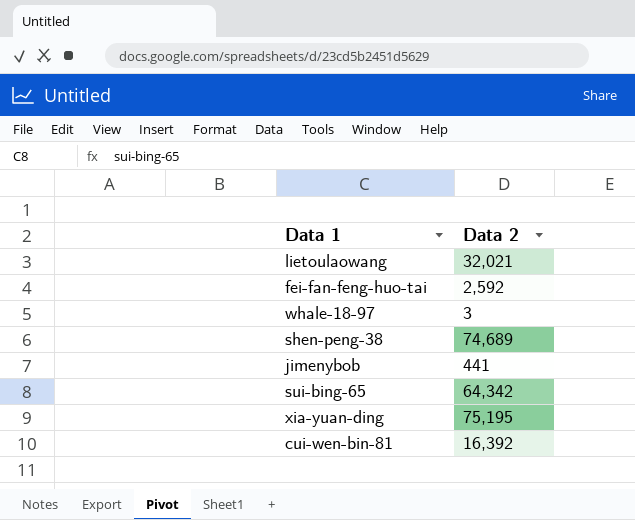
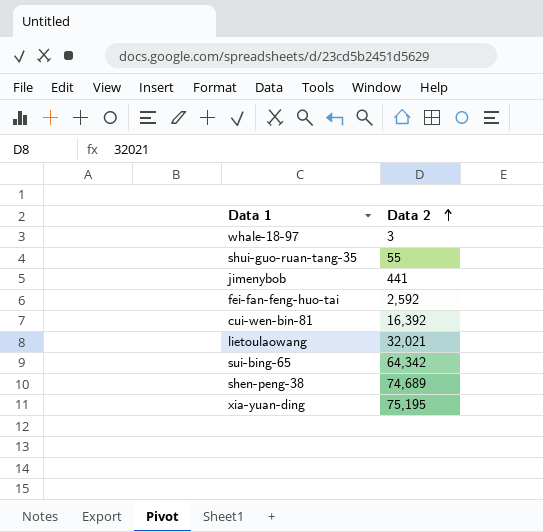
row order: none -> Data 2 ascending
row shui-guo-ruan-tang-35: none -> 55

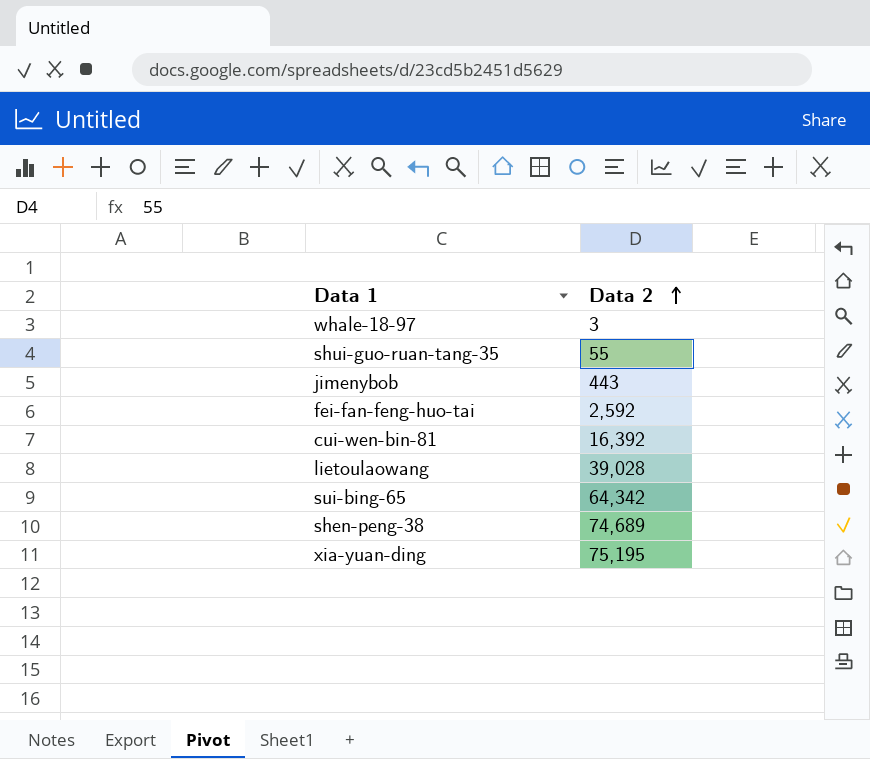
jimenybob | Data 2: 441 -> 443
lietoulaowang | Data 2: 32,021 -> 39,028

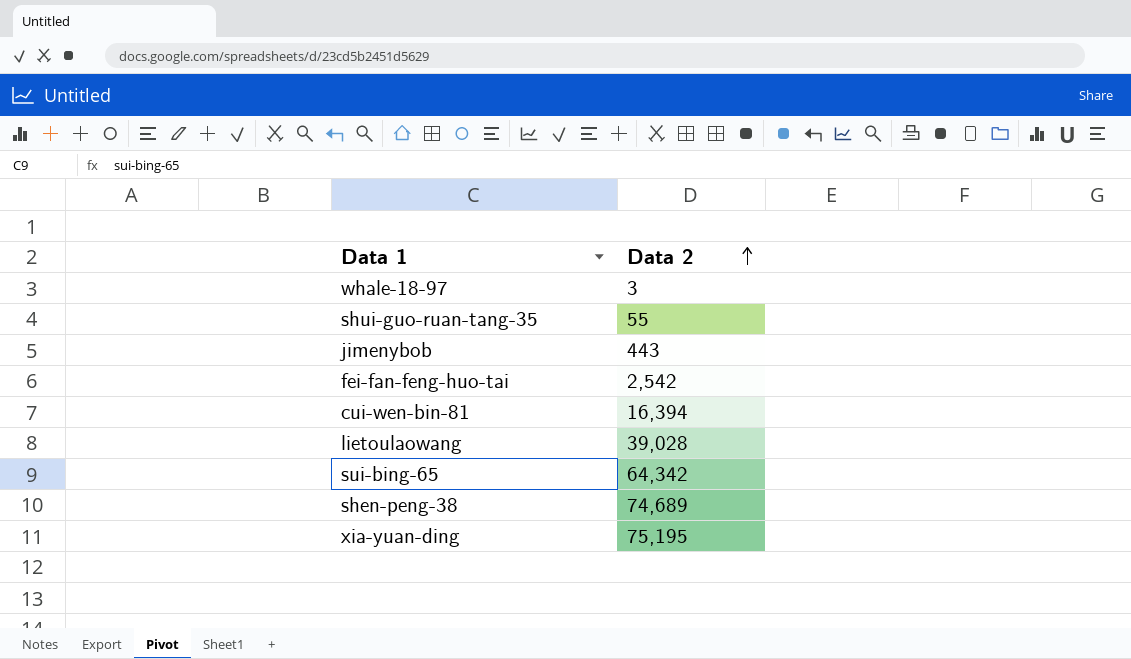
fei-fan-feng-huo-tai | Data 2: 2,592 -> 2,542
cui-wen-bin-81 | Data 2: 16,392 -> 16,394

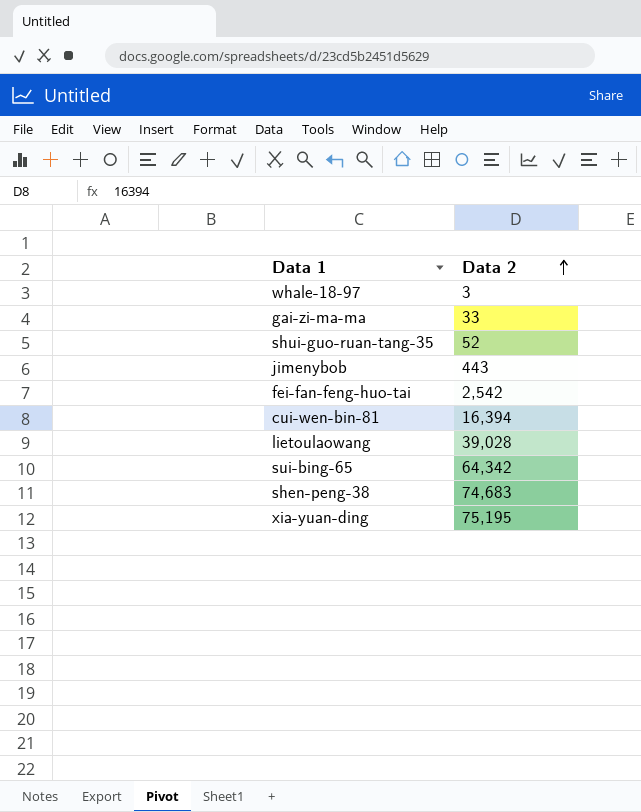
row gai-zi-ma-ma: none -> 33
shui-guo-ruan-tang-35 | Data 2: 55 -> 52
shen-peng-38 | Data 2: 74,689 -> 74,683

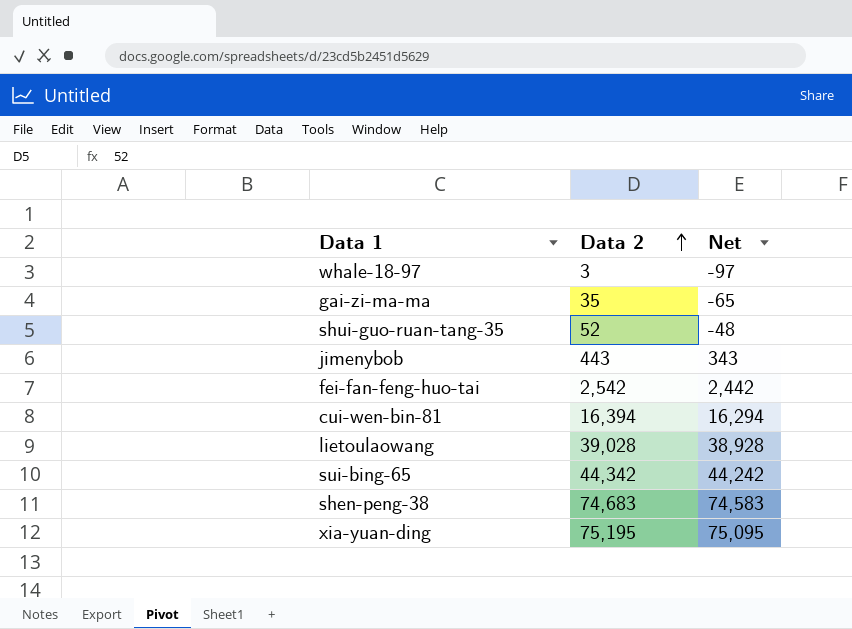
column Net | formula: none -> [Data 2] - 100
gai-zi-ma-ma | Data 2: 33 -> 35
sui-bing-65 | Data 2: 64,342 -> 44,342

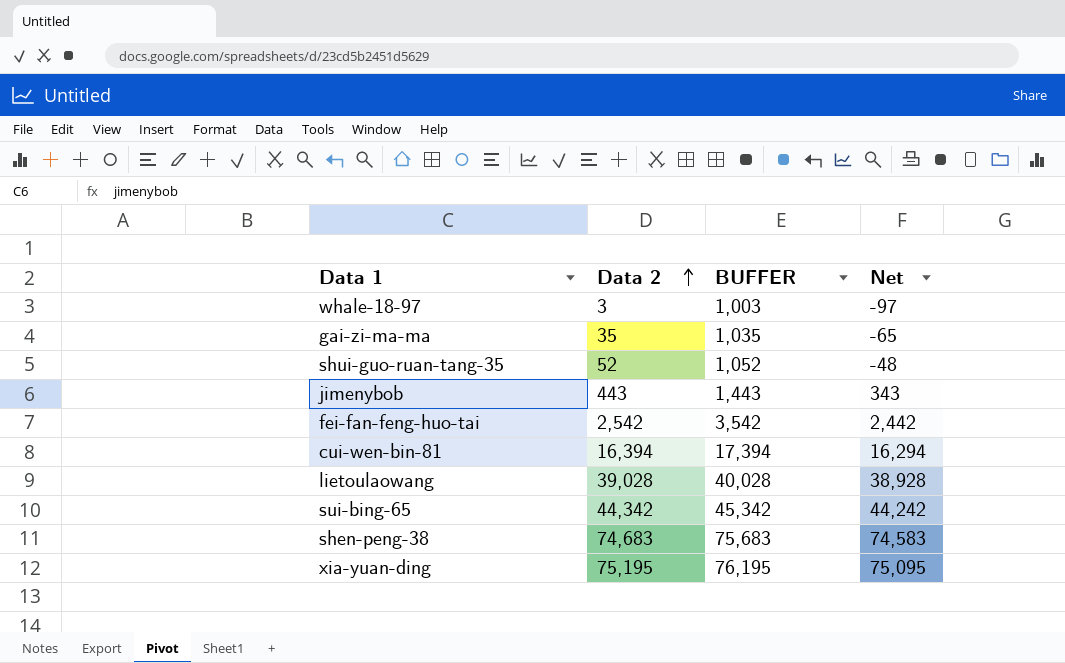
column BUFFER | formula: none -> [Data 2] + 1000

